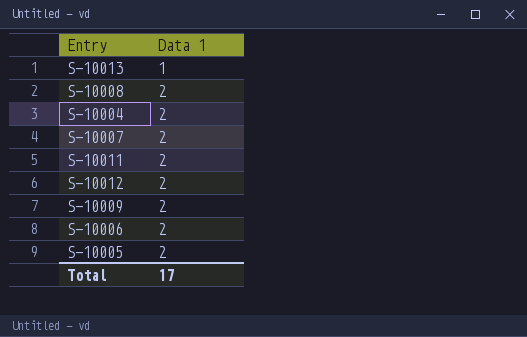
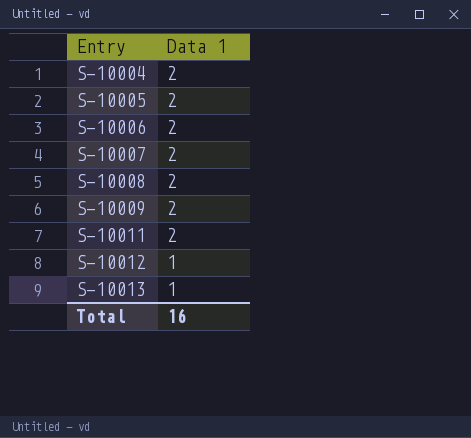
row order: Data 1 ascending -> Entry ascending
S-10012 | Data 1: 2 -> 1
Total | Data 1: 17 -> 16

